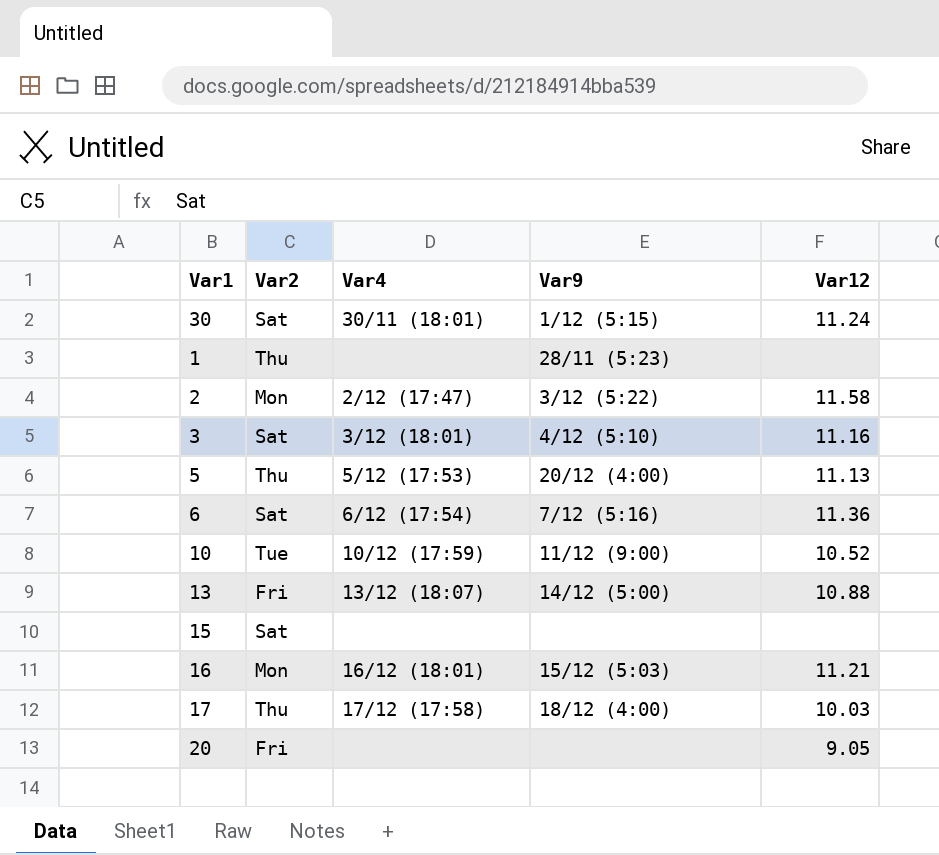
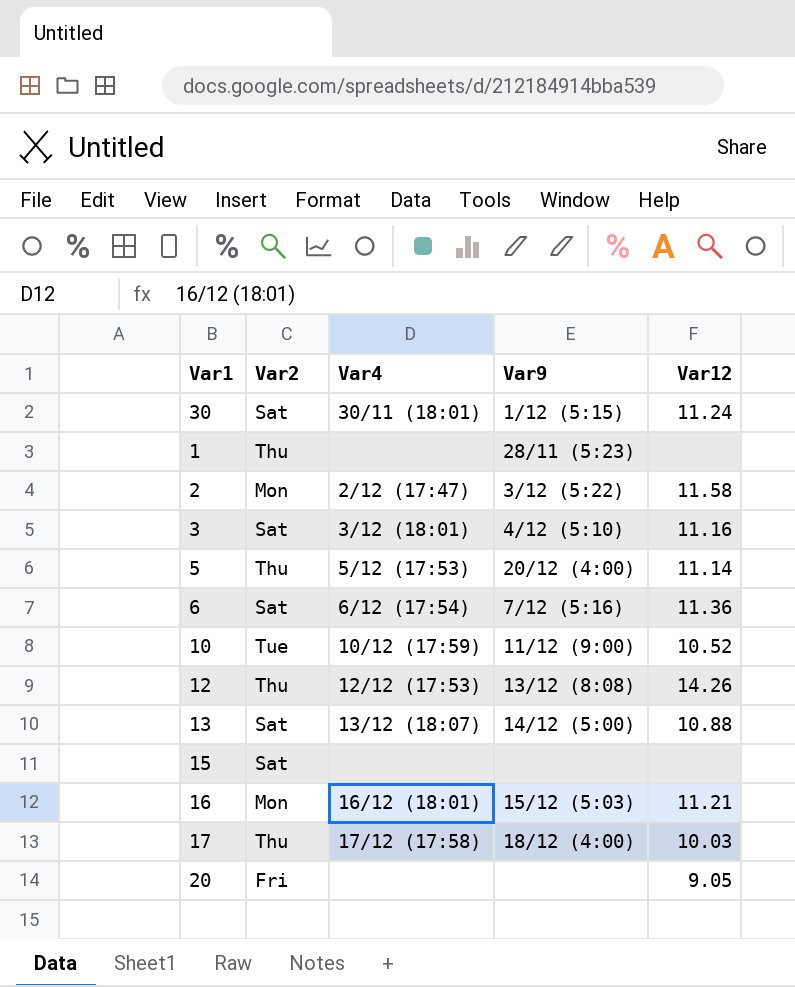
5 | Var12: 11.13 -> 11.14
row 12: none -> Thu | 12/12 (17:53) | 13/12 (8:08) | 14.26
13 | Var2: Fri -> Sat

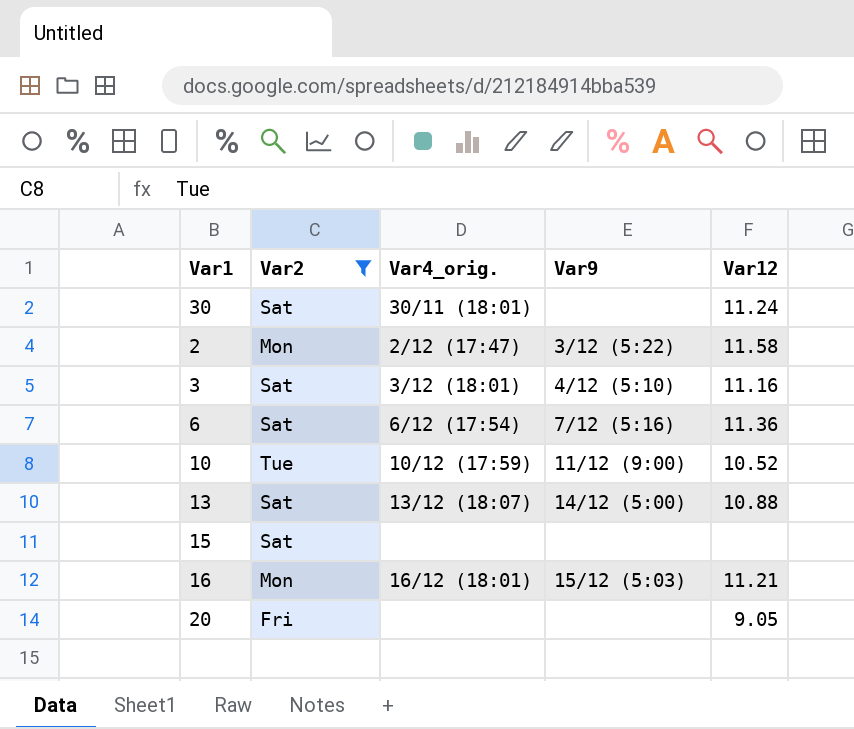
filter: none -> Var2 != Thu
column name: Var4 -> Var4_orig.
30 | Var9: 1/12 (5:15) -> none

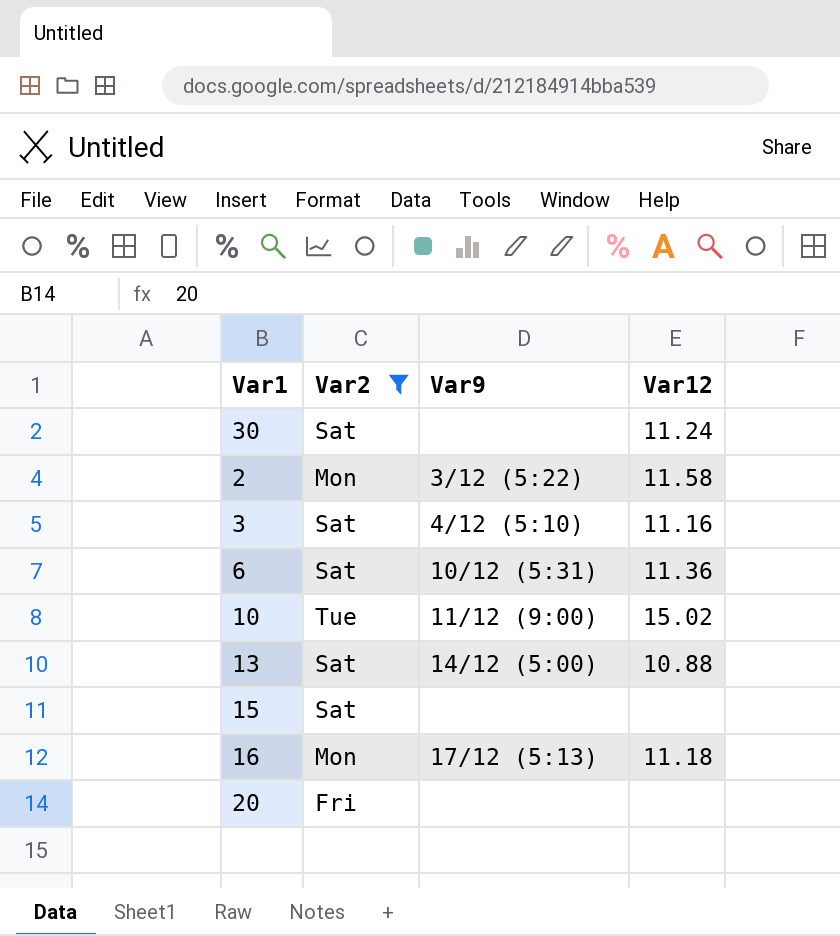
column Var4_orig. | position: 3 -> none
6 | Var9: 7/12 (5:16) -> 10/12 (5:31)
10 | Var12: 10.52 -> 15.02
16 | Var9: 15/12 (5:03) -> 17/12 (5:13)
16 | Var12: 11.21 -> 11.18
20 | Var12: 9.05 -> none

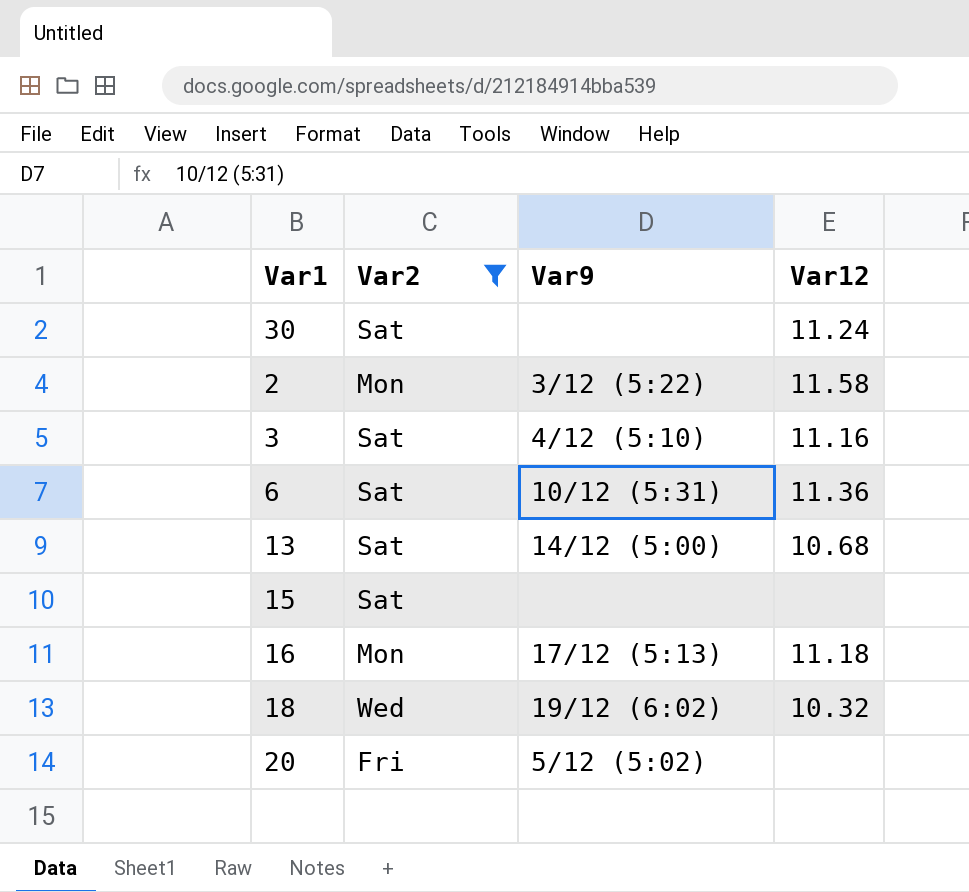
row 10: Tue | 11/12 (9:00) | 15.02 -> none
13 | Var12: 10.88 -> 10.68
row 18: none -> Wed | 19/12 (6:02) | 10.32
20 | Var9: none -> 5/12 (5:02)

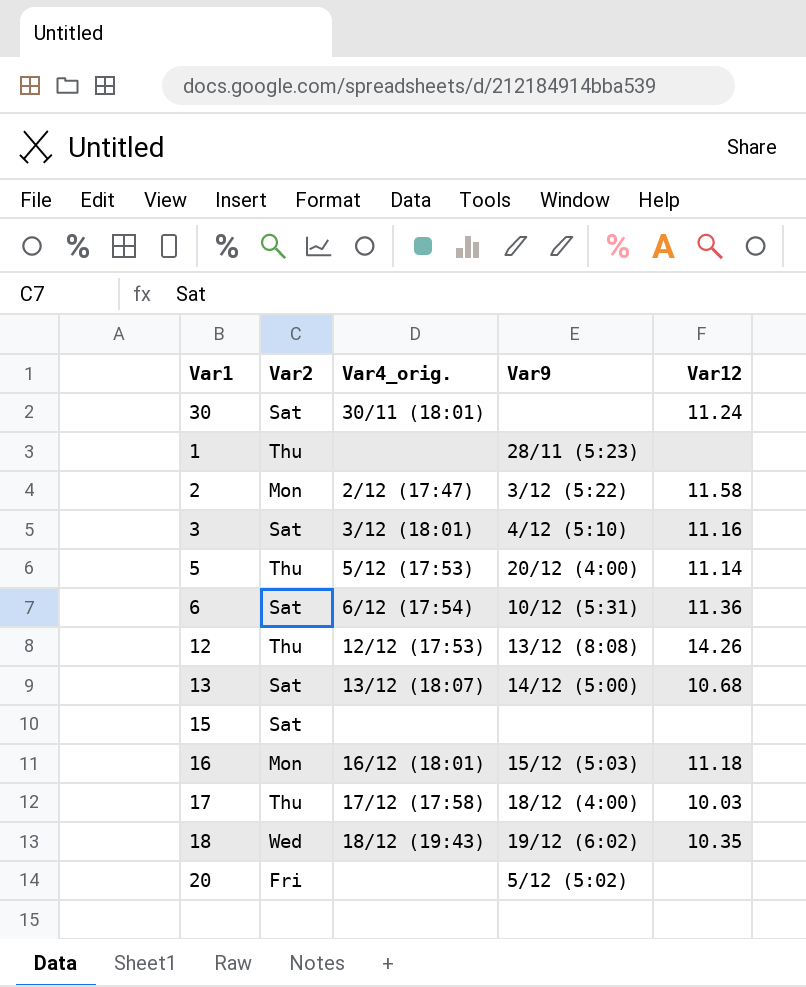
filter: Var2 != Thu -> none
column Var4_orig. | position: none -> 3
16 | Var9: 17/12 (5:13) -> 15/12 (5:03)
18 | Var12: 10.32 -> 10.35

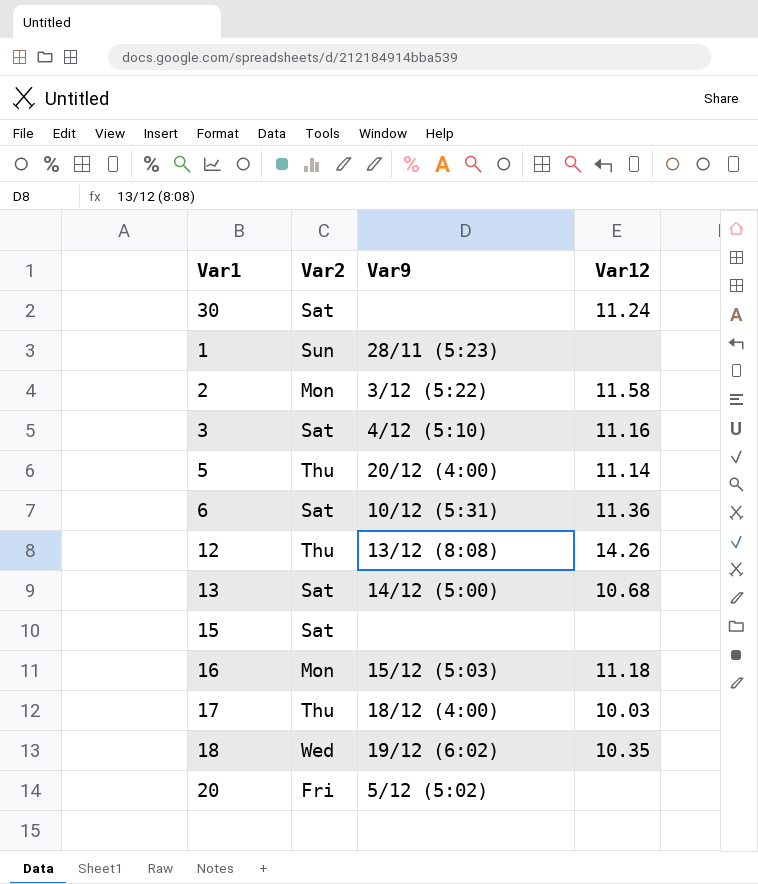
column Var4_orig. | position: 3 -> none
1 | Var2: Thu -> Sun

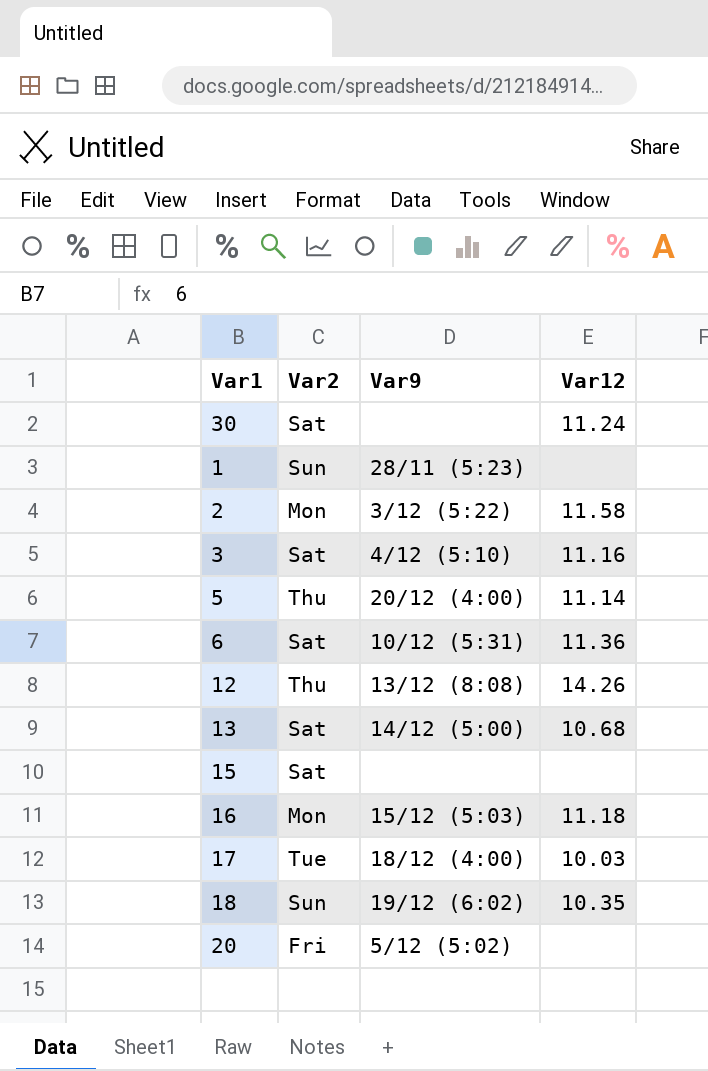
17 | Var2: Thu -> Tue
18 | Var2: Wed -> Sun

